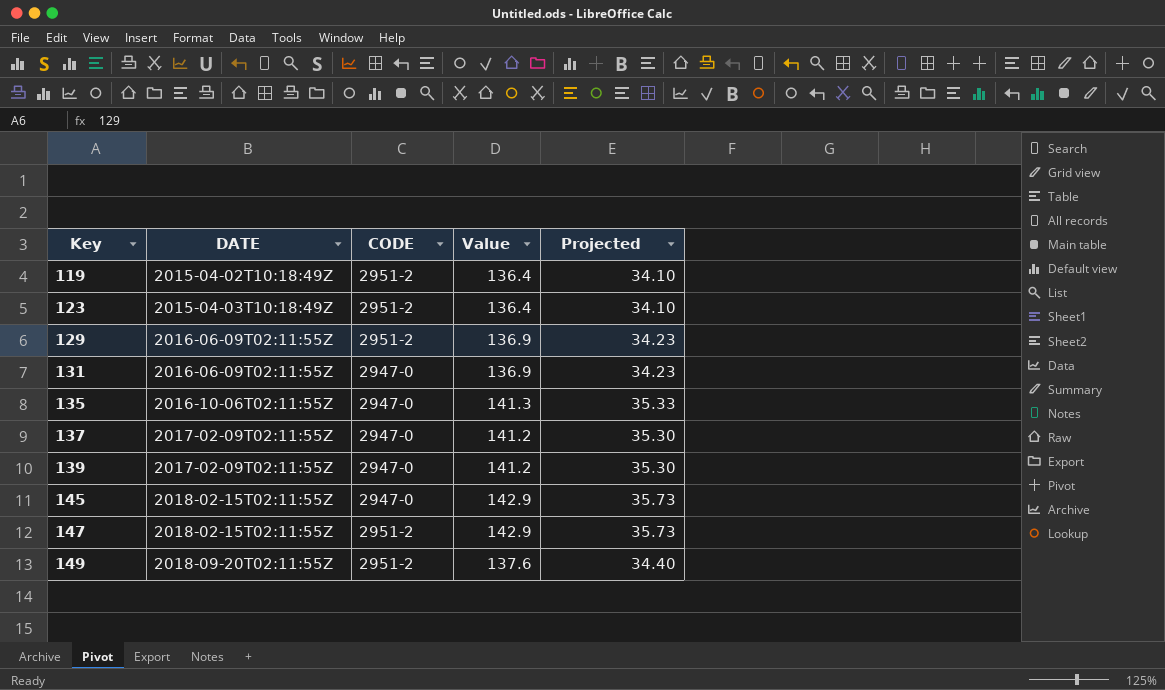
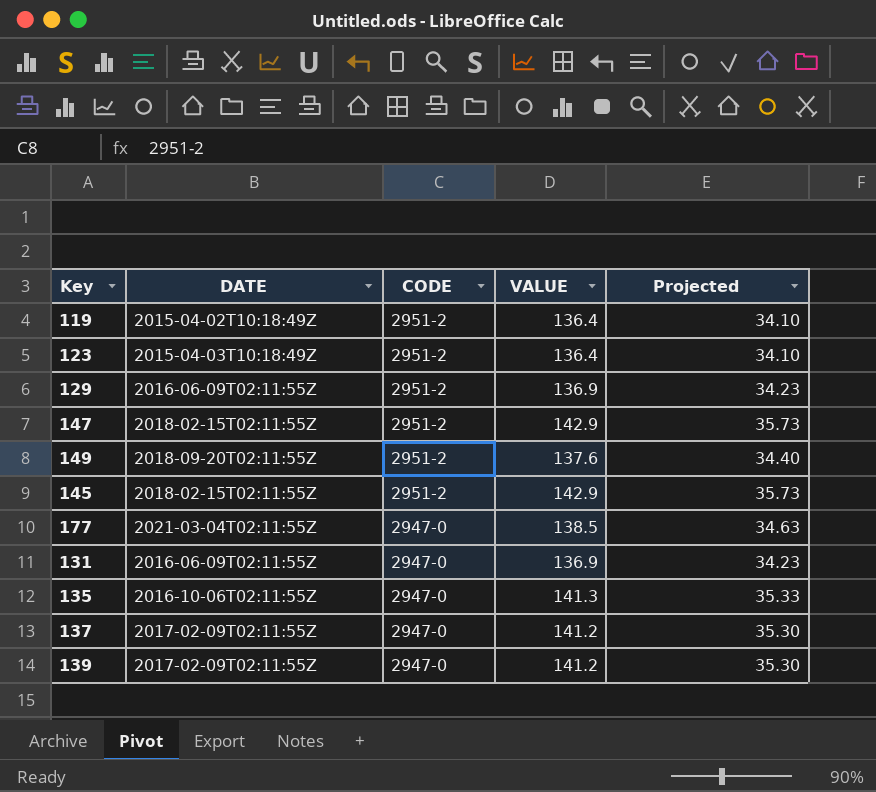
row order: Key ascending -> CODE descending
column name: Value -> VALUE
145 | CODE: 2947-0 -> 2951-2
row 177: none -> 2021-03-04T02:11:55Z | 2947-0 | 138.5 | 34.63

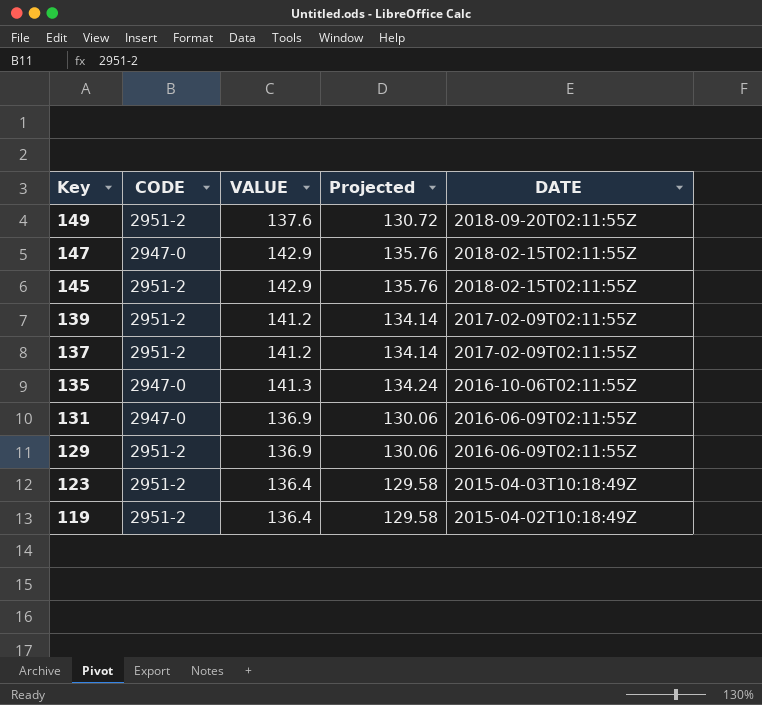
row order: CODE descending -> Key descending
column Projected | formula: [VALUE] * 0.25 -> [VALUE] * 0.95
column DATE | position: 2 -> 5
row 177: 2021-03-04T02:11:55Z | 2947-0 | 138.5 | 34.63 -> none
147 | CODE: 2951-2 -> 2947-0
139 | CODE: 2947-0 -> 2951-2
137 | CODE: 2947-0 -> 2951-2

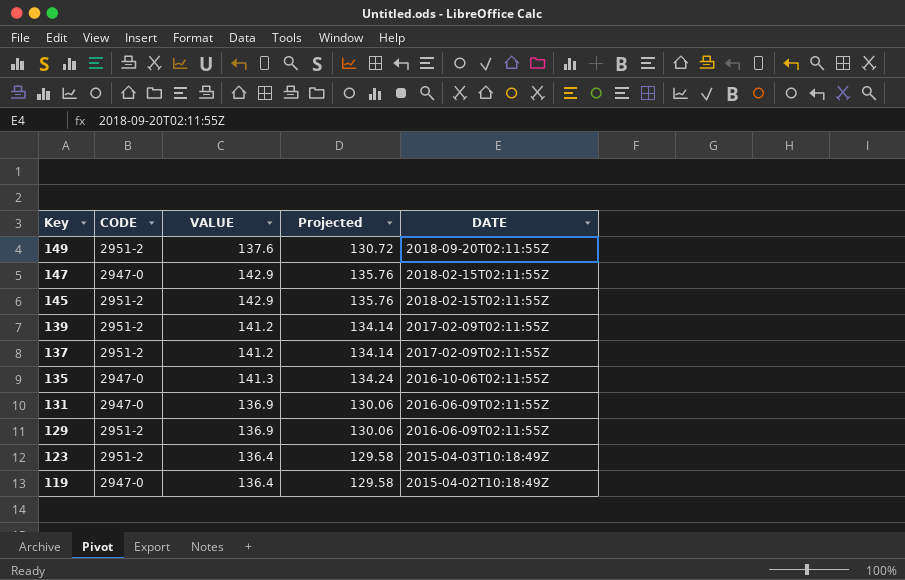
119 | CODE: 2951-2 -> 2947-0

